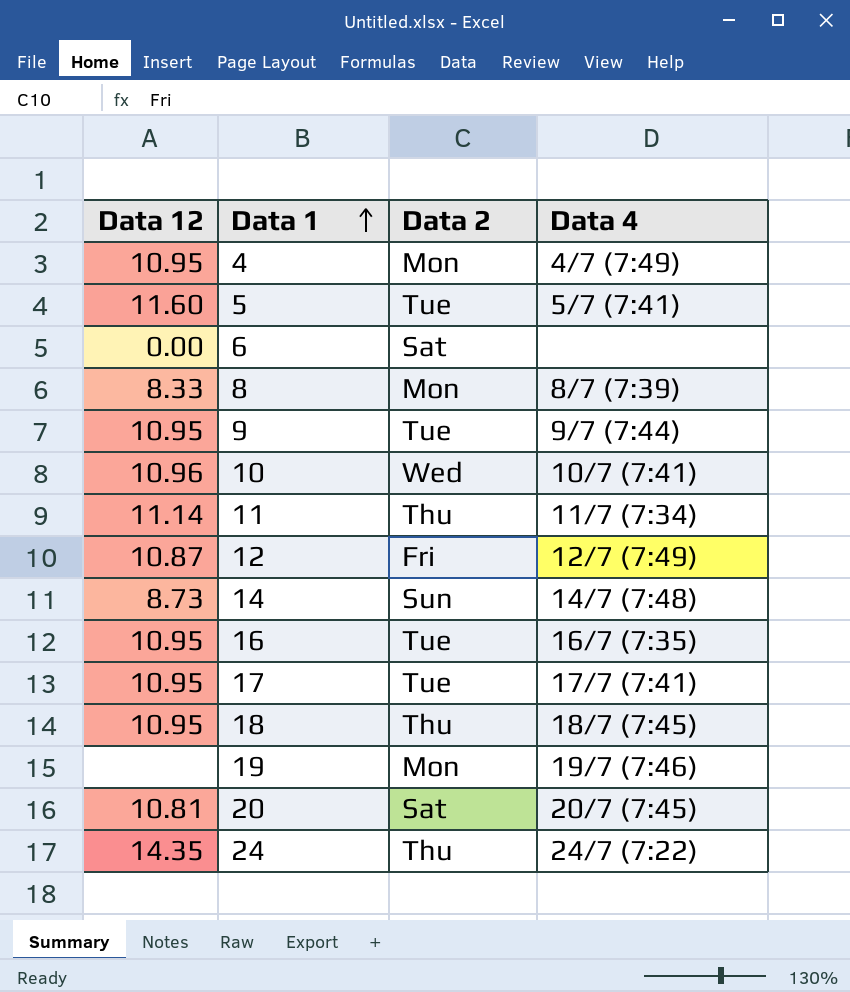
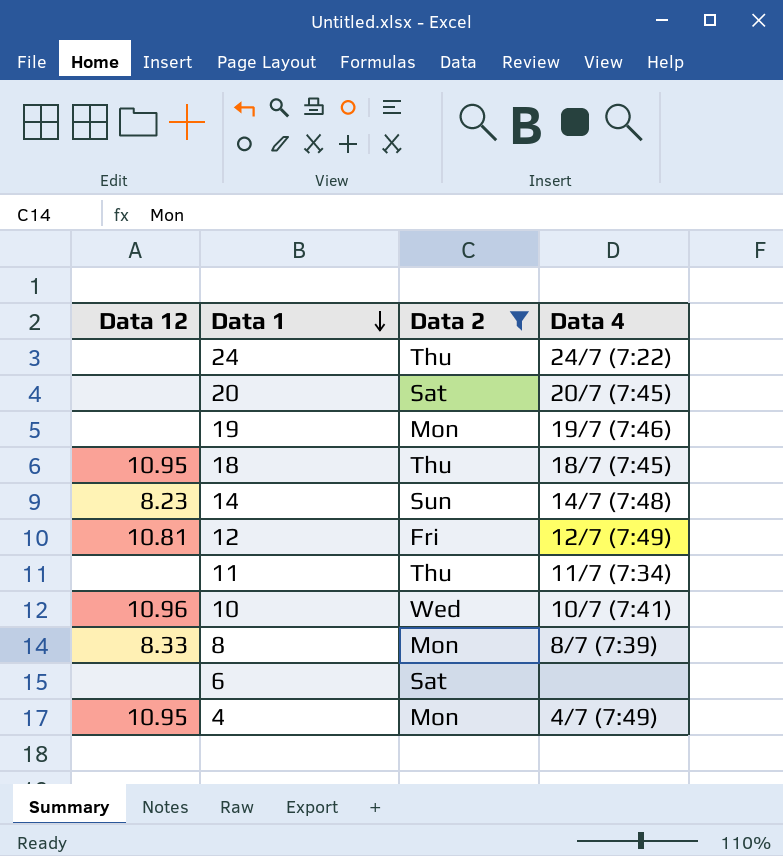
filter: none -> Data 2 != Tue
row order: Data 1 ascending -> Data 1 descending
24 | Data 12: 14.35 -> none
20 | Data 12: 10.81 -> none
14 | Data 12: 8.73 -> 8.23
12 | Data 12: 10.87 -> 10.81
11 | Data 12: 11.14 -> none
6 | Data 12: 0.00 -> none

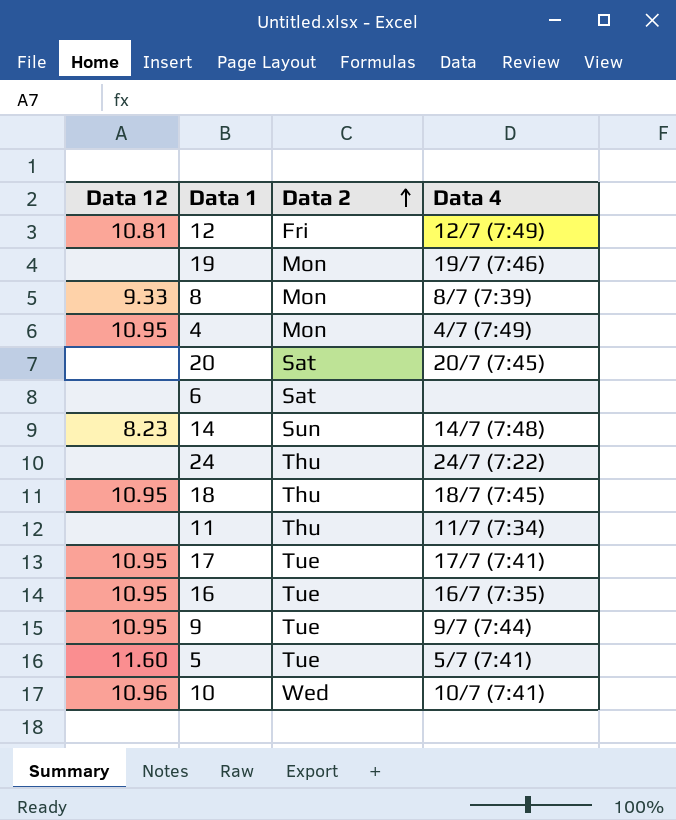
filter: Data 2 != Tue -> none
row order: Data 1 descending -> Data 2 ascending
8 | Data 12: 8.33 -> 9.33

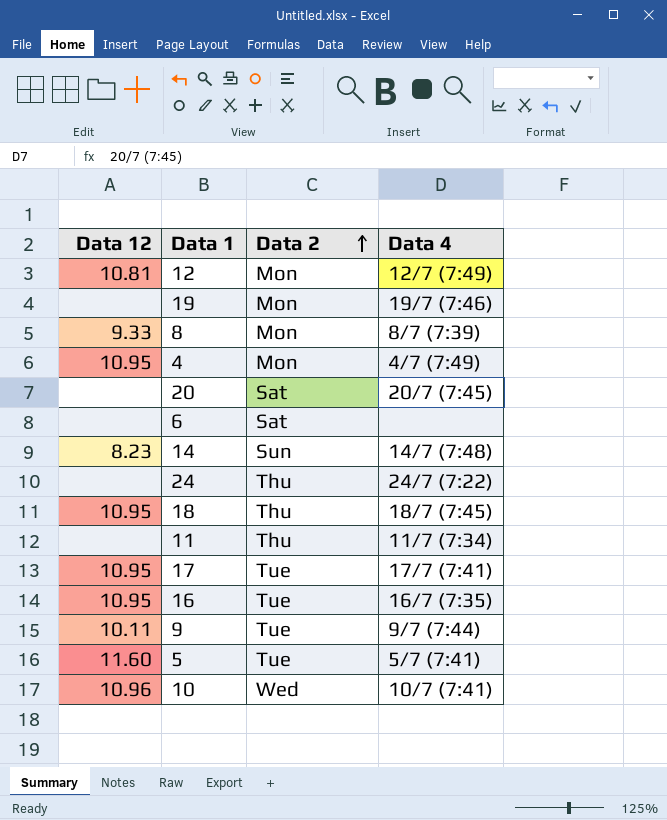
12 | Data 2: Fri -> Mon
9 | Data 12: 10.95 -> 10.11

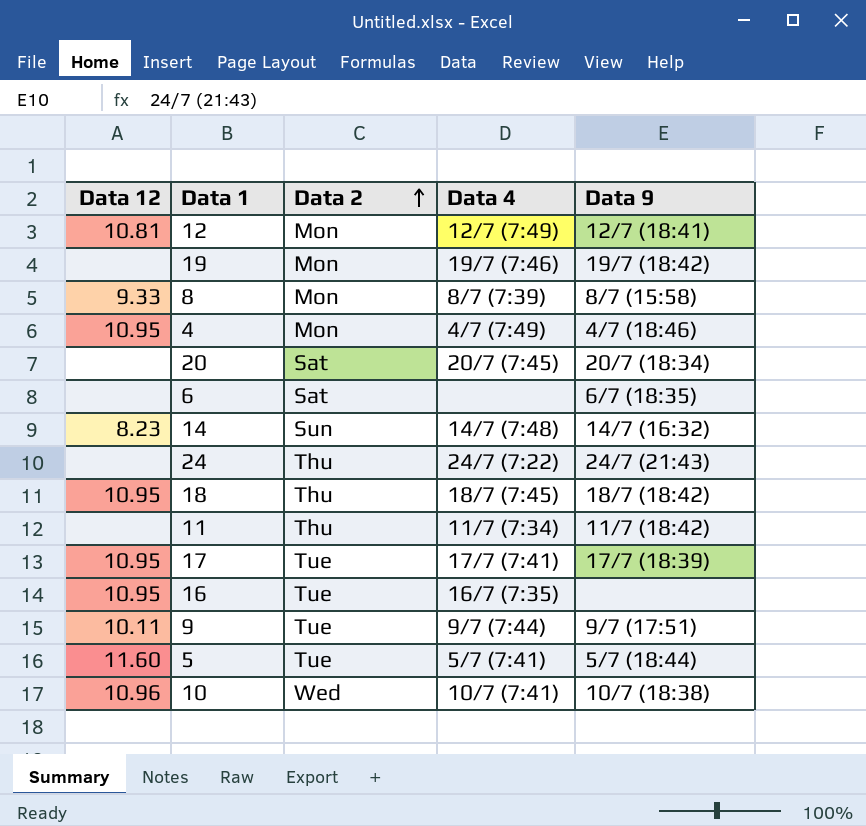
column Data 9 | position: none -> 5

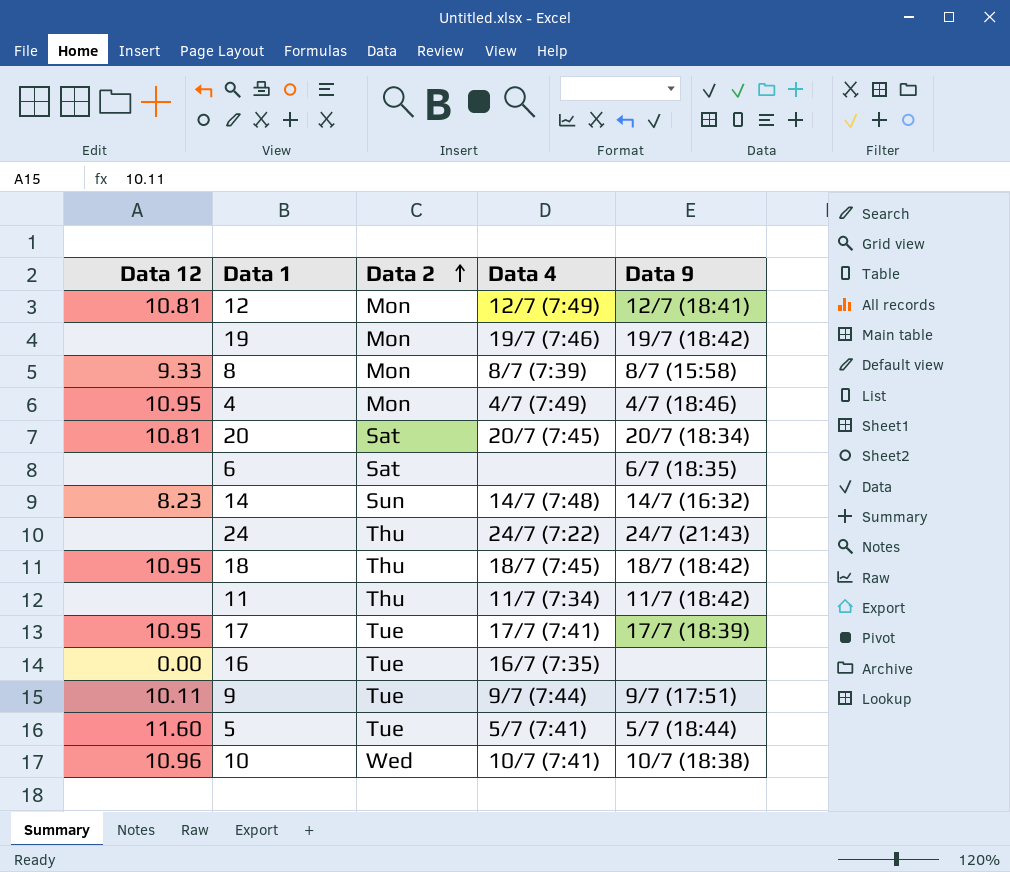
20 | Data 12: none -> 10.81
16 | Data 12: 10.95 -> 0.00

